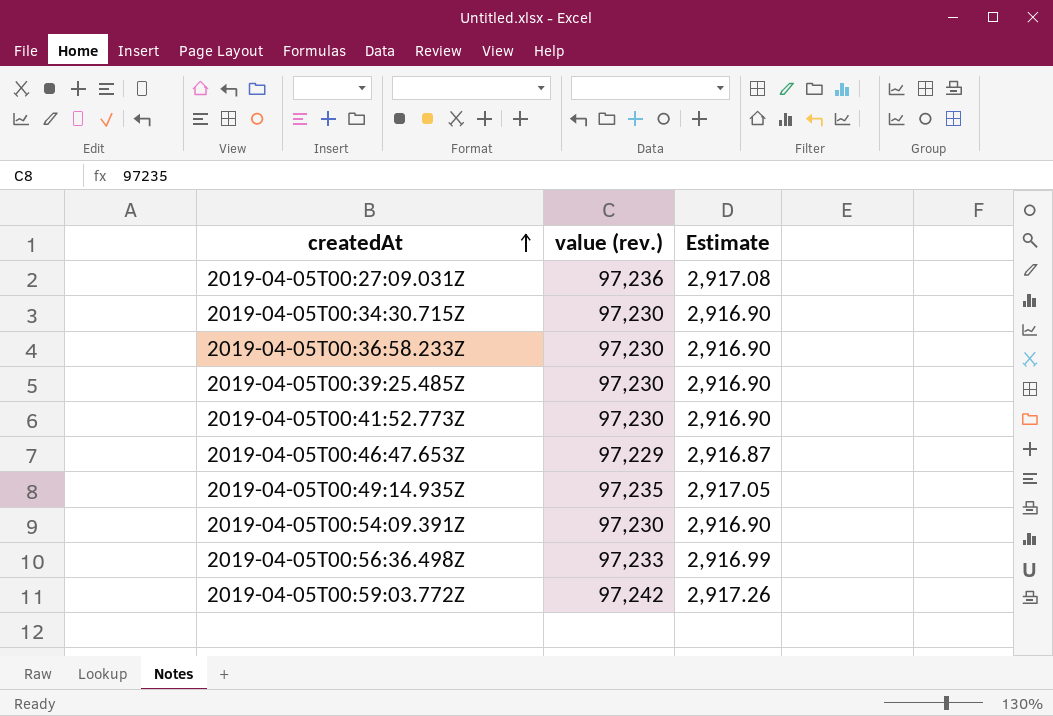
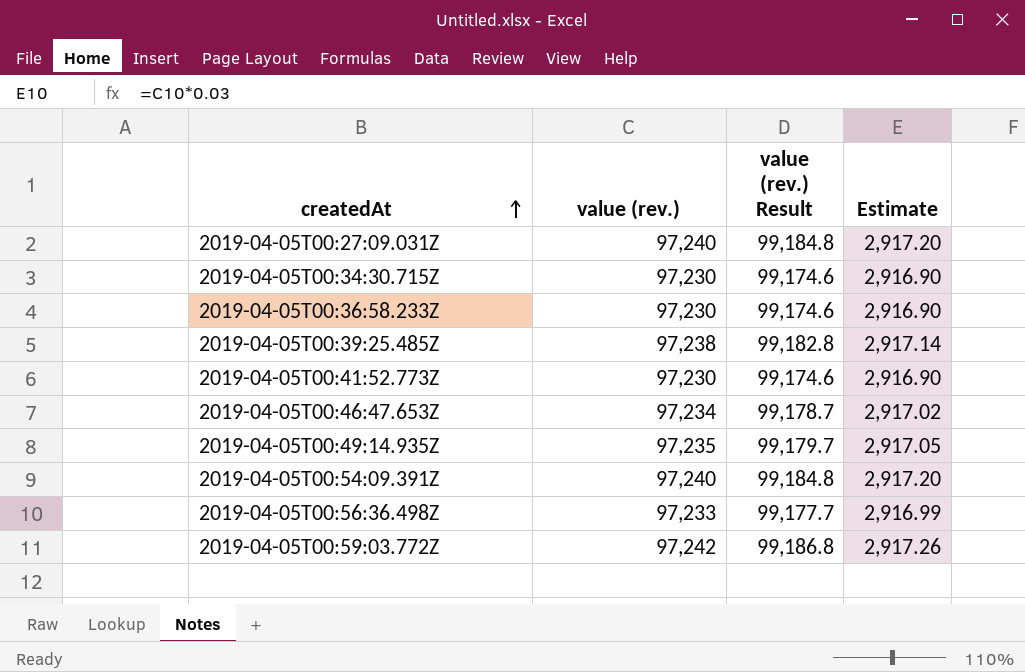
column value (rev.) Result | formula: none -> [value (rev.)] * 1.02
2019-04-05T00:27:09.031Z | value (rev.): 97,236 -> 97,240
2019-04-05T00:27:09.031Z | Estimate: 2,917.08 -> 2,917.20
2019-04-05T00:39:25.485Z | value (rev.): 97,230 -> 97,238
2019-04-05T00:39:25.485Z | Estimate: 2,916.90 -> 2,917.14
2019-04-05T00:46:47.653Z | value (rev.): 97,229 -> 97,234
2019-04-05T00:46:47.653Z | Estimate: 2,916.87 -> 2,917.02
2019-04-05T00:54:09.391Z | value (rev.): 97,230 -> 97,240
2019-04-05T00:54:09.391Z | Estimate: 2,916.90 -> 2,917.20

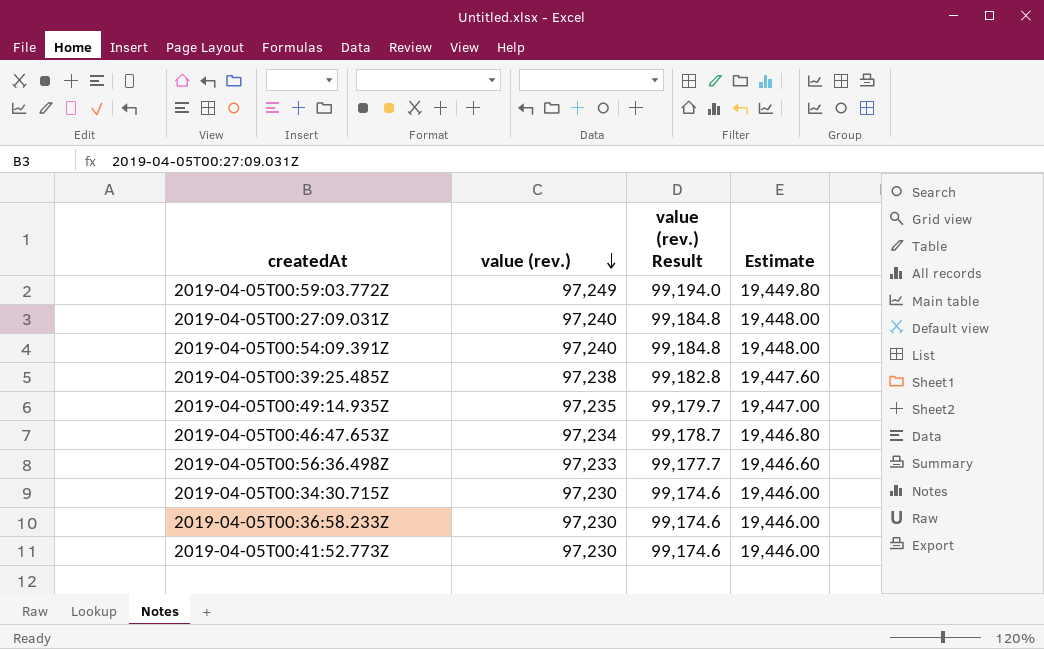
row order: createdAt ascending -> value (rev.) descending
column Estimate | formula: [value (rev.)] * 0.03 -> [value (rev.)] * 0.2
2019-04-05T00:59:03.772Z | value (rev.): 97,242 -> 97,249
2019-04-05T00:59:03.772Z | value (rev.) Result: 99,186.8 -> 99,194.0

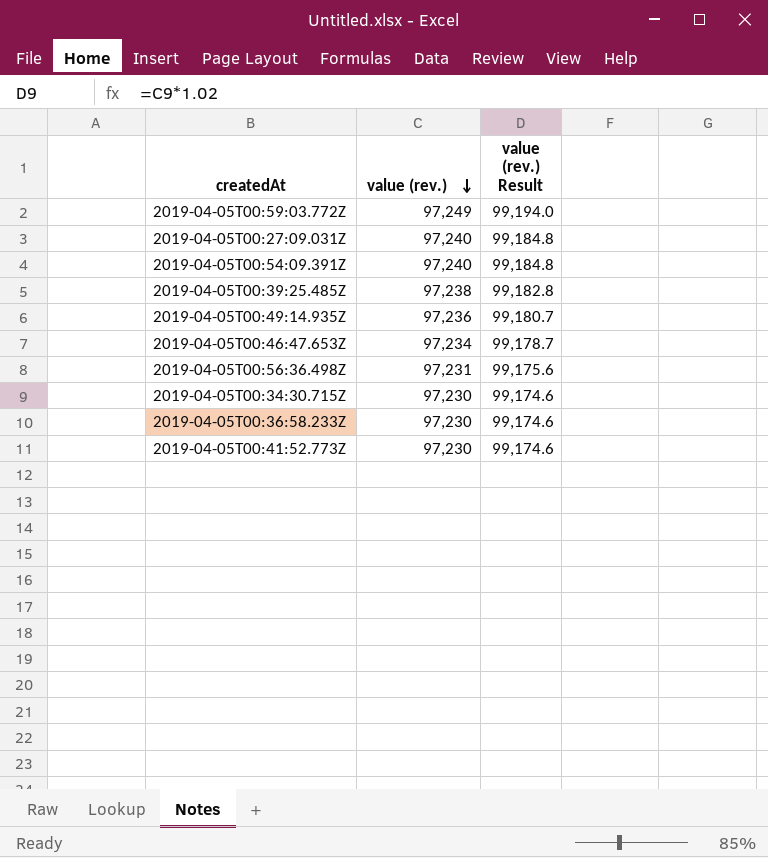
column Estimate | formula: [value (rev.)] * 0.2 -> none
2019-04-05T00:49:14.935Z | value (rev.): 97,235 -> 97,236
2019-04-05T00:49:14.935Z | value (rev.) Result: 99,179.7 -> 99,180.7
2019-04-05T00:56:36.498Z | value (rev.): 97,233 -> 97,231
2019-04-05T00:56:36.498Z | value (rev.) Result: 99,177.7 -> 99,175.6

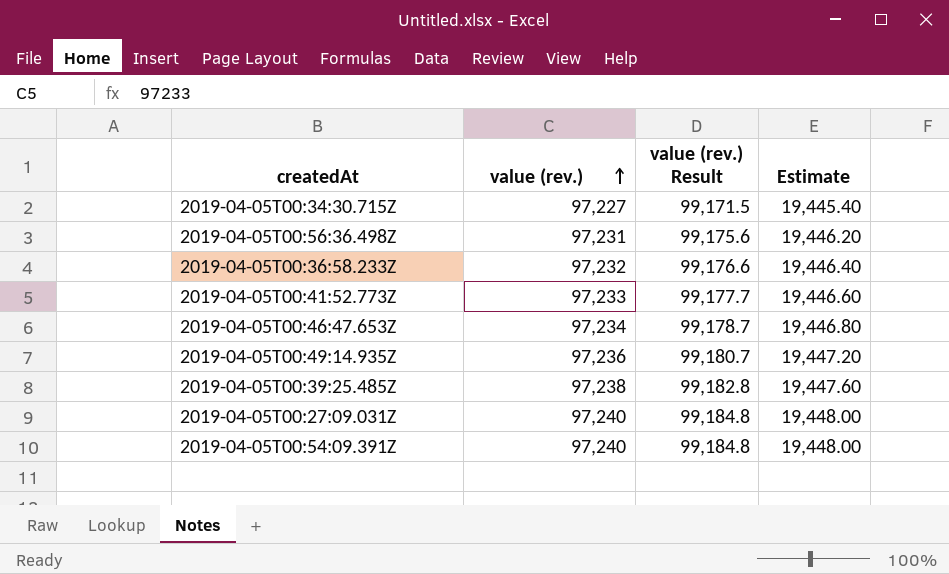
row order: value (rev.) descending -> value (rev.) ascending
column Estimate | formula: none -> [value (rev.)] * 0.2
row 2019-04-05T00:59:03.772Z: 97,249 | 99,194.0 -> none
2019-04-05T00:34:30.715Z | value (rev.): 97,230 -> 97,227
2019-04-05T00:34:30.715Z | value (rev.) Result: 99,174.6 -> 99,171.5
2019-04-05T00:36:58.233Z | value (rev.): 97,230 -> 97,232
2019-04-05T00:36:58.233Z | value (rev.) Result: 99,174.6 -> 99,176.6
2019-04-05T00:41:52.773Z | value (rev.): 97,230 -> 97,233
2019-04-05T00:41:52.773Z | value (rev.) Result: 99,174.6 -> 99,177.7

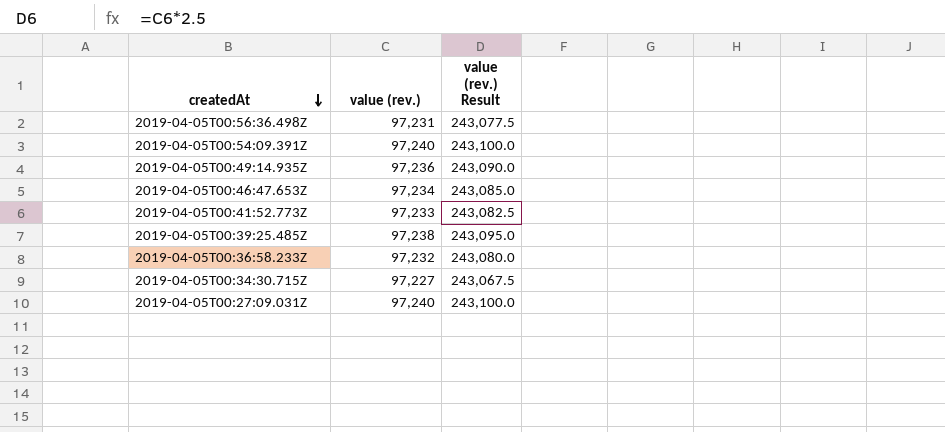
row order: value (rev.) ascending -> createdAt descending
column Estimate | formula: [value (rev.)] * 0.2 -> none
column value (rev.) Result | formula: [value (rev.)] * 1.02 -> [value (rev.)] * 2.5

